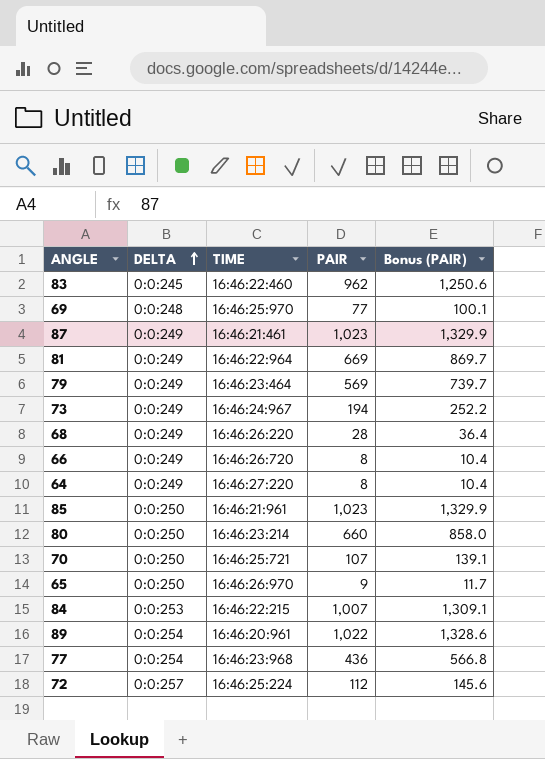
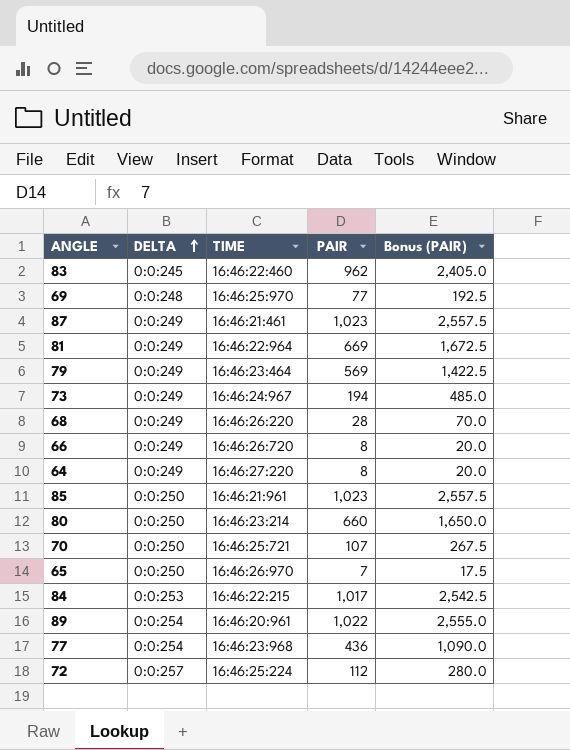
column Bonus (PAIR) | formula: [PAIR] * 1.3 -> [PAIR] * 2.5
65 | PAIR: 9 -> 7
84 | PAIR: 1,007 -> 1,017

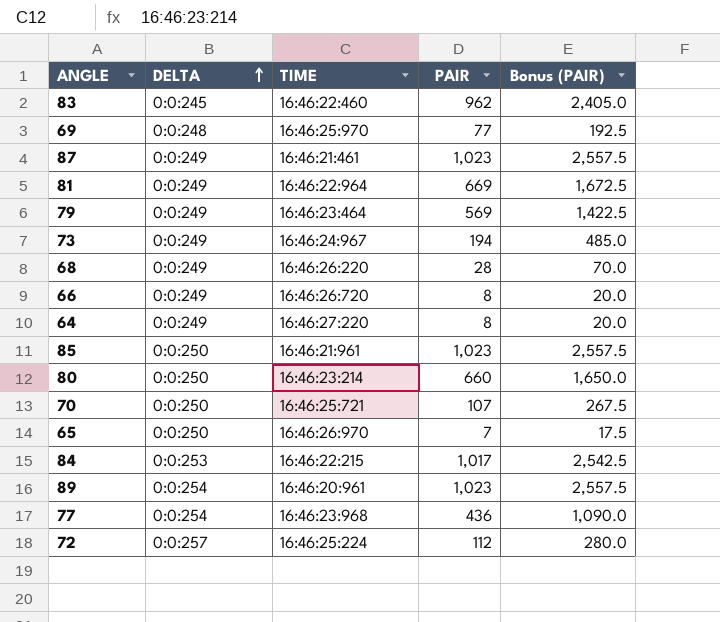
89 | PAIR: 1,022 -> 1,023
89 | Bonus (PAIR): 2,555.0 -> 2,557.5

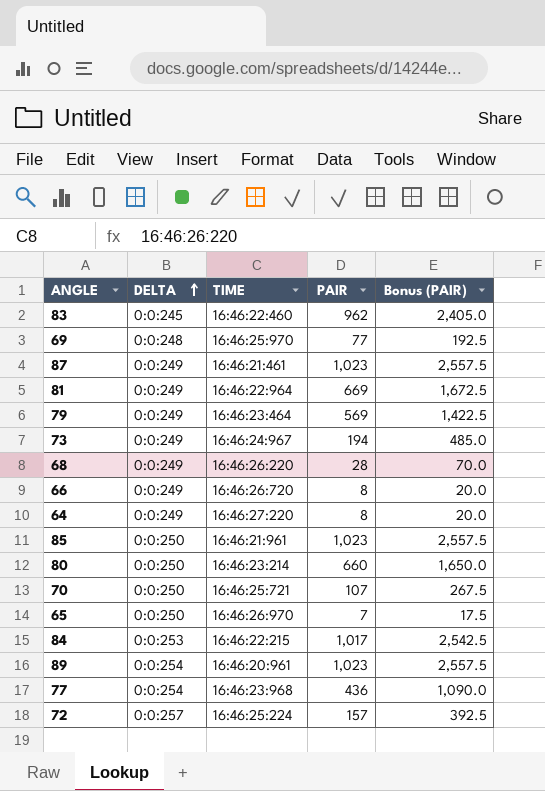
72 | PAIR: 112 -> 157
72 | Bonus (PAIR): 280.0 -> 392.5

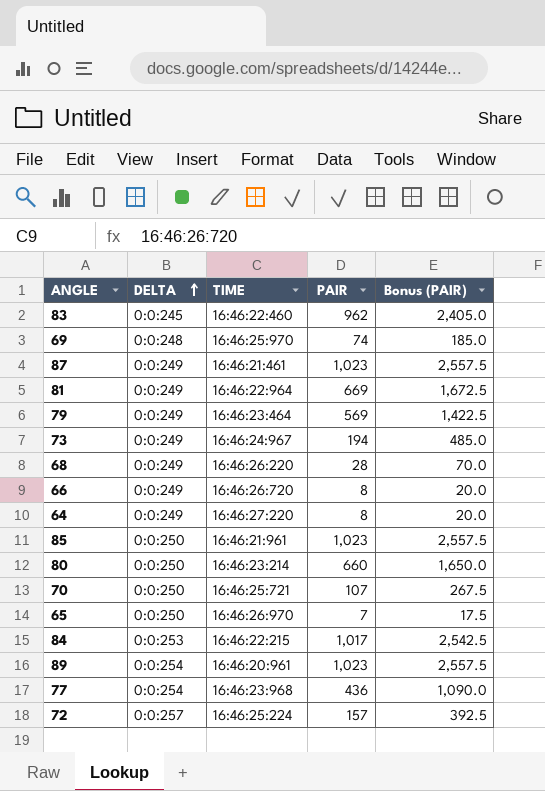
69 | PAIR: 77 -> 74
69 | Bonus (PAIR): 192.5 -> 185.0

